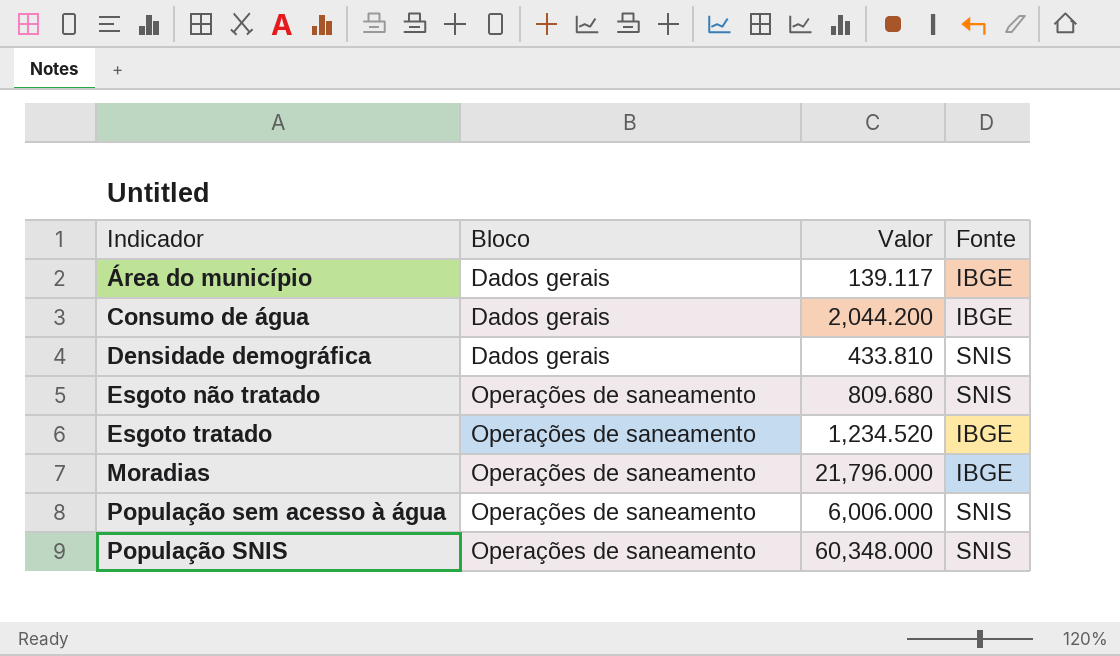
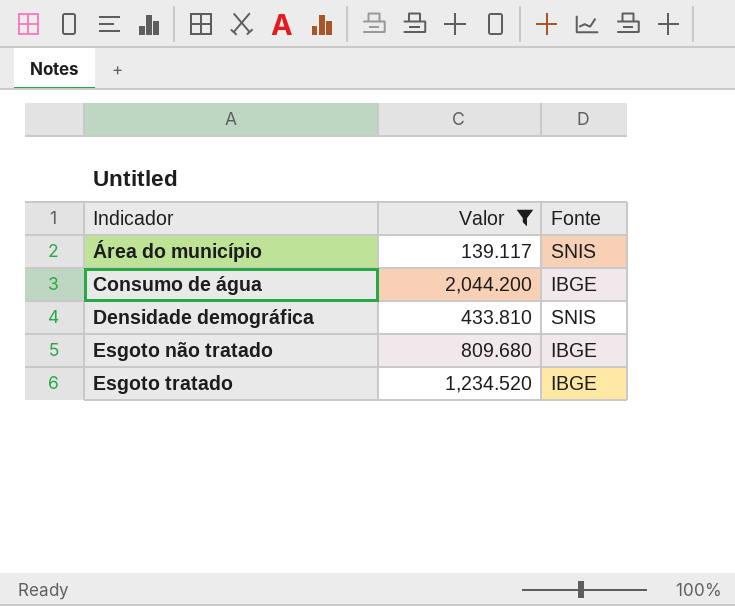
filter: none -> Valor <= 2,044.200
column Bloco | position: 2 -> none
Área do município | Fonte: IBGE -> SNIS
Esgoto não tratado | Fonte: SNIS -> IBGE

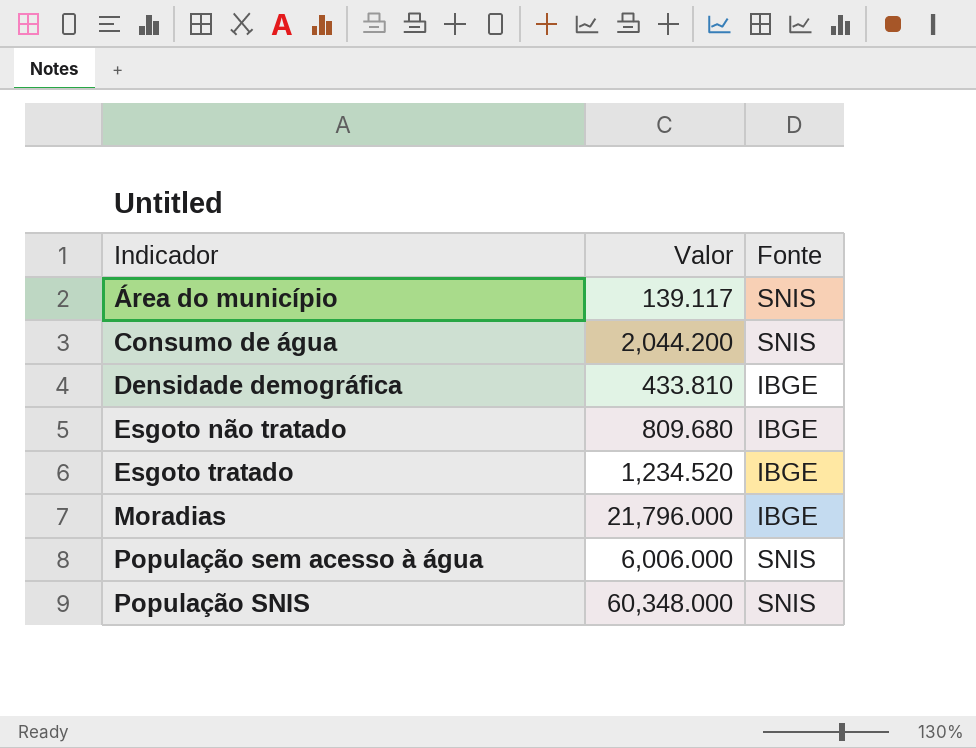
filter: Valor <= 2,044.200 -> none
Consumo de água | Fonte: IBGE -> SNIS
Densidade demográfica | Fonte: SNIS -> IBGE

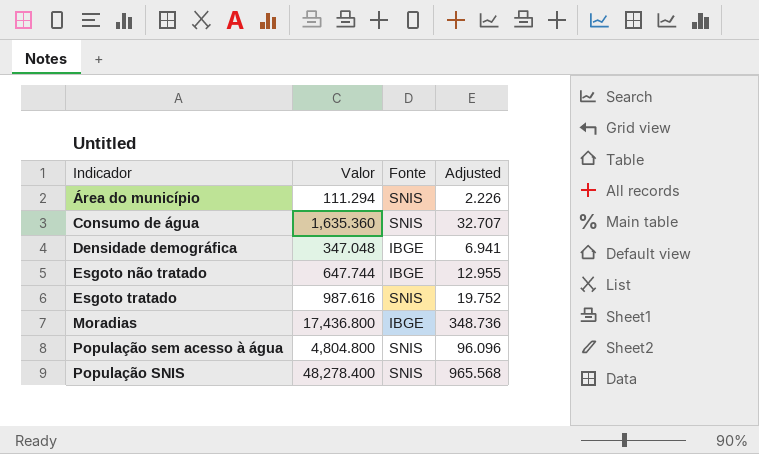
column Adjusted | formula: none -> [Valor] * 0.02
Área do município | Valor: 139.117 -> 111.294
Consumo de água | Valor: 2,044.200 -> 1,635.360
Densidade demográfica | Valor: 433.810 -> 347.048
Esgoto não tratado | Valor: 809.680 -> 647.744
Esgoto tratado | Valor: 1,234.520 -> 987.616
Esgoto tratado | Fonte: IBGE -> SNIS
Moradias | Valor: 21,796.000 -> 17,436.800
População sem acesso à água | Valor: 6,006.000 -> 4,804.800
População SNIS | Valor: 60,348.000 -> 48,278.400

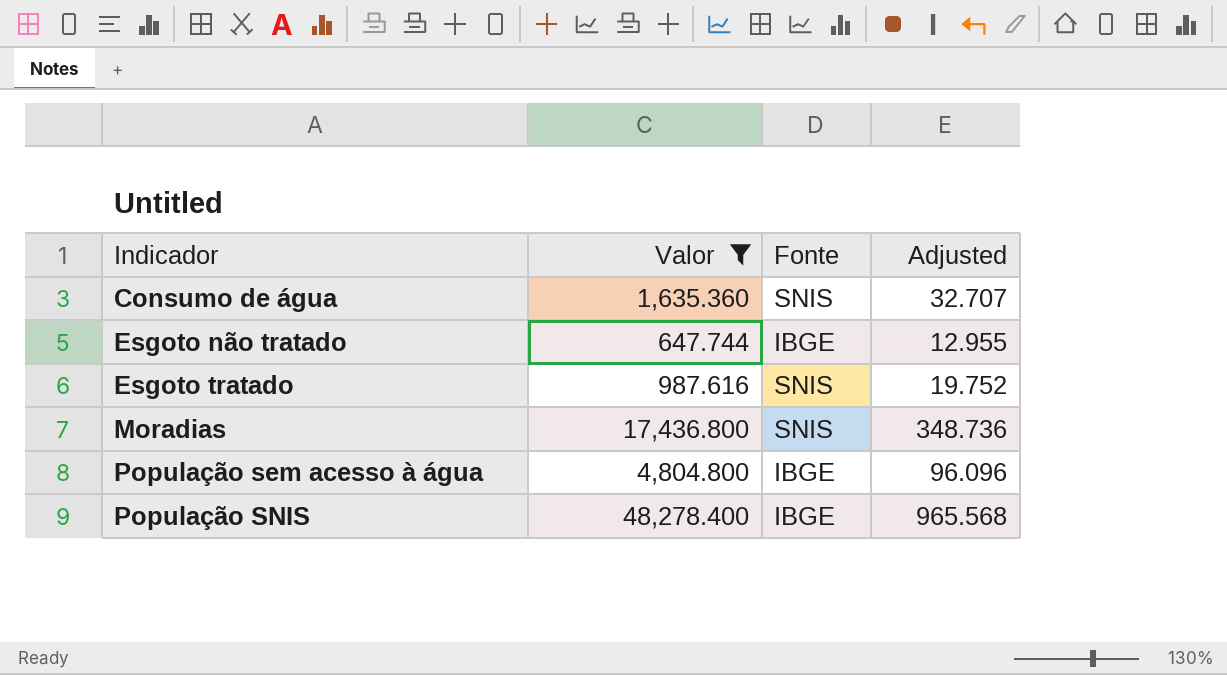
filter: none -> Valor >= 647.744
Moradias | Fonte: IBGE -> SNIS
População sem acesso à água | Fonte: SNIS -> IBGE
População SNIS | Fonte: SNIS -> IBGE

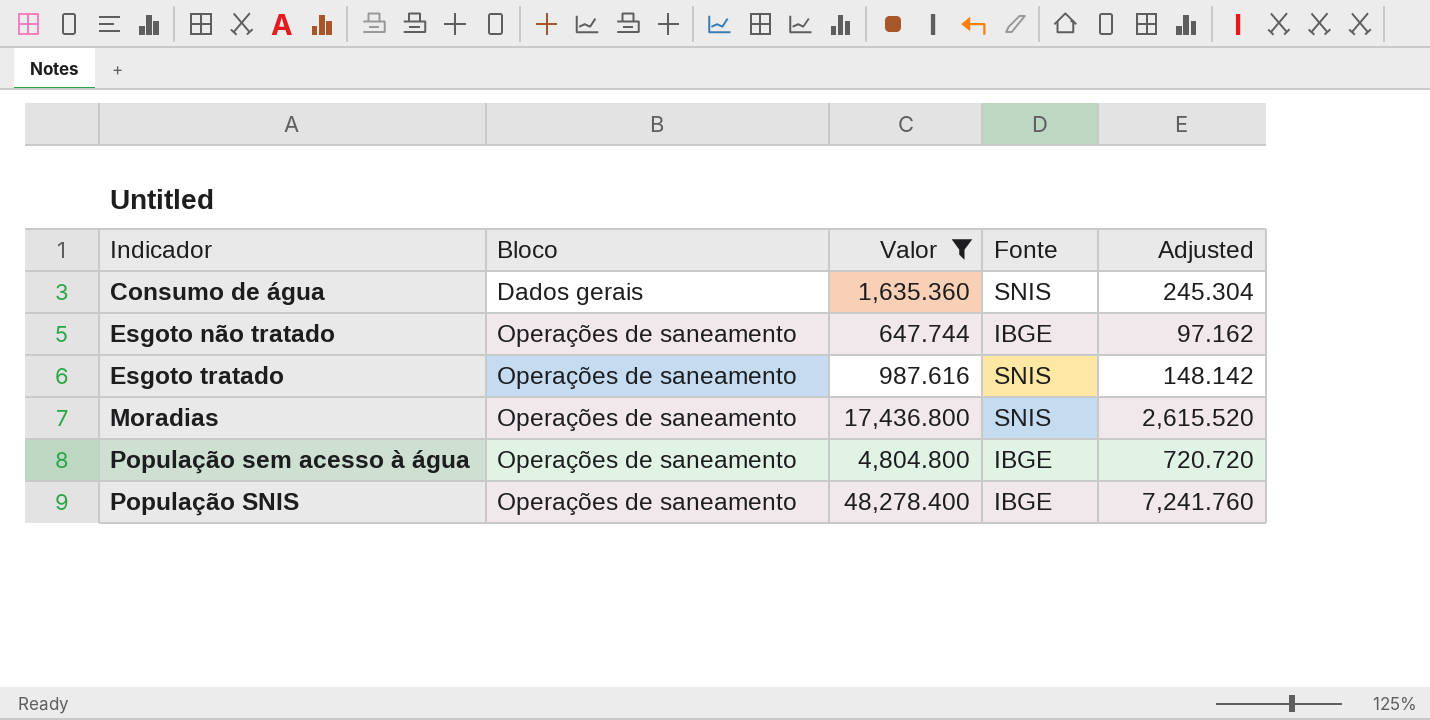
column Bloco | position: none -> 2
column Adjusted | formula: [Valor] * 0.02 -> [Valor] * 0.15

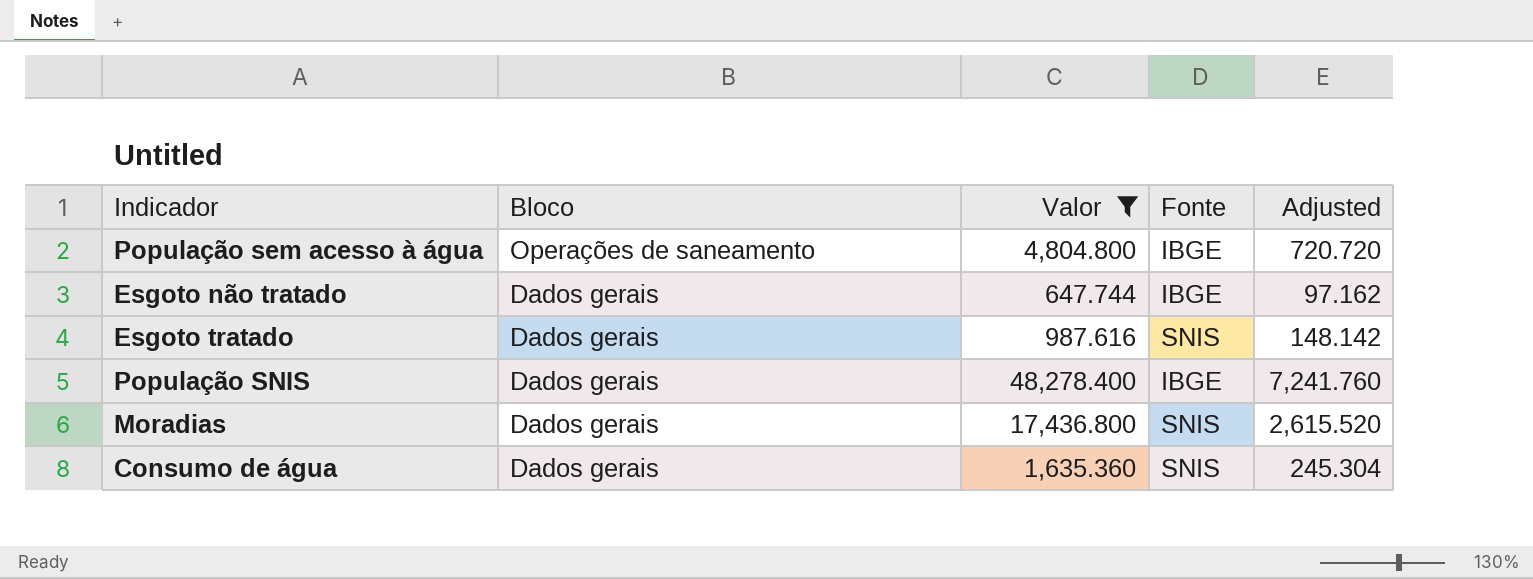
row order: Indicador ascending -> Bloco descending
Esgoto não tratado | Bloco: Operações de saneamento -> Dados gerais
Esgoto tratado | Bloco: Operações de saneamento -> Dados gerais
População SNIS | Bloco: Operações de saneamento -> Dados gerais
Moradias | Bloco: Operações de saneamento -> Dados gerais

